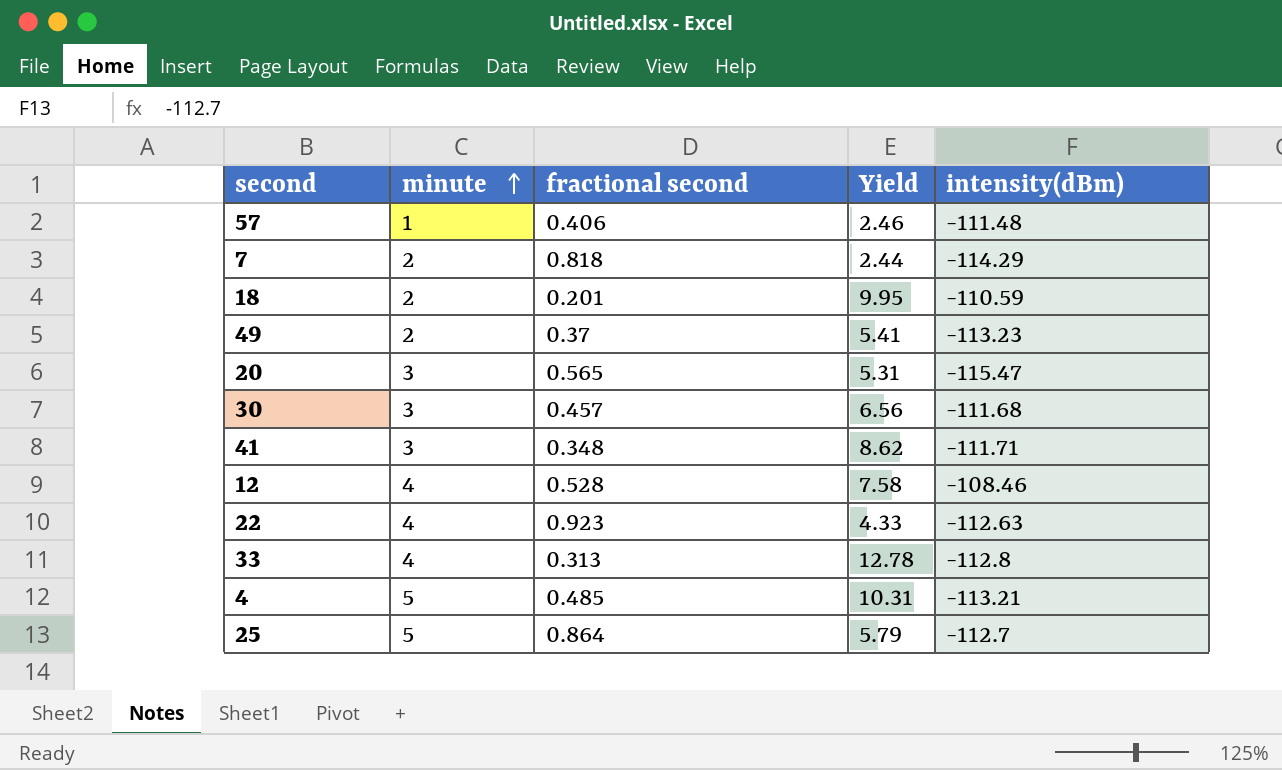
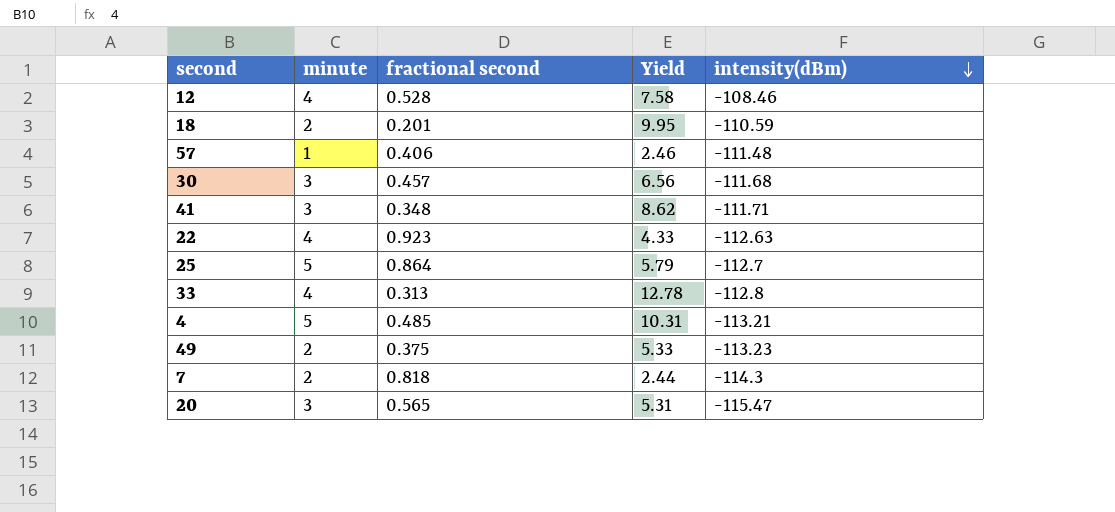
row order: minute ascending -> intensity(dBm) descending
49 | fractional second: 0.37 -> 0.375
49 | Yield: 5.41 -> 5.33
7 | intensity(dBm): -114.29 -> -114.3

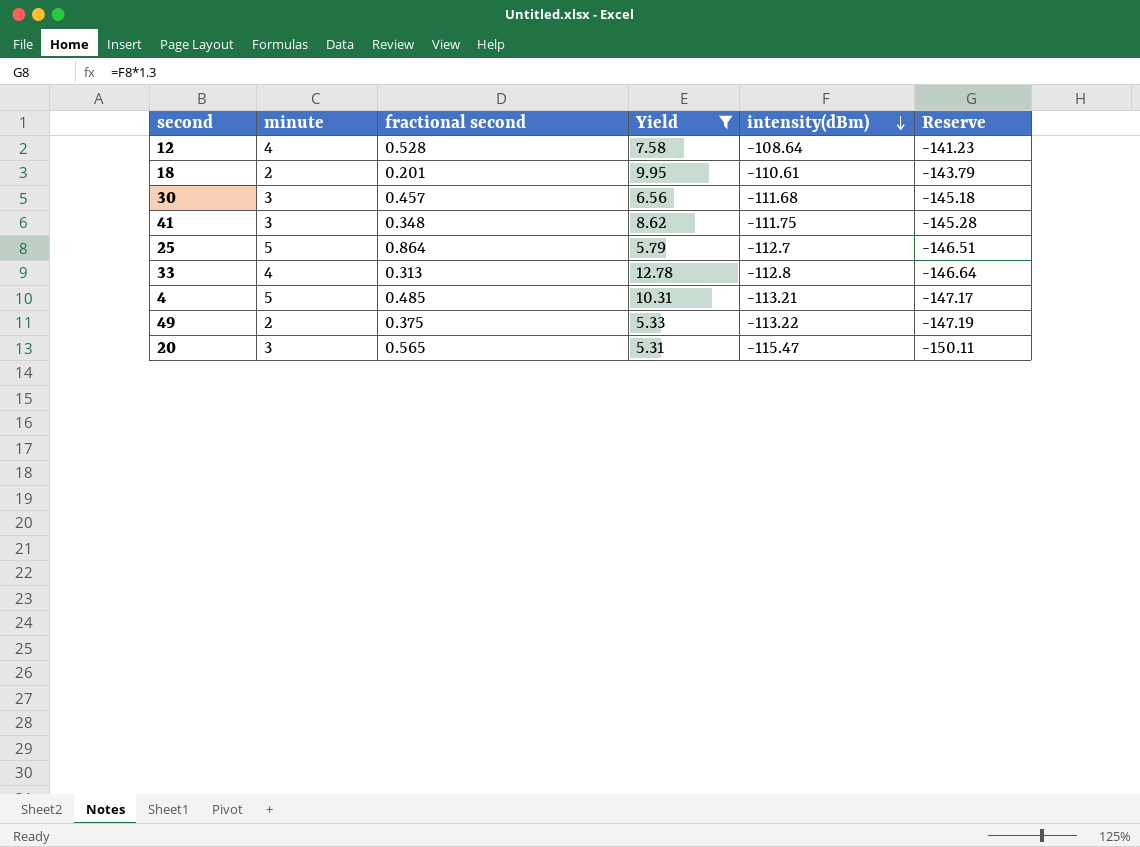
filter: none -> Yield >= 5.31
column Reserve | formula: none -> [intensity(dBm)] * 1.3
12 | intensity(dBm): -108.46 -> -108.64
18 | intensity(dBm): -110.59 -> -110.61
41 | intensity(dBm): -111.71 -> -111.75
49 | intensity(dBm): -113.23 -> -113.22

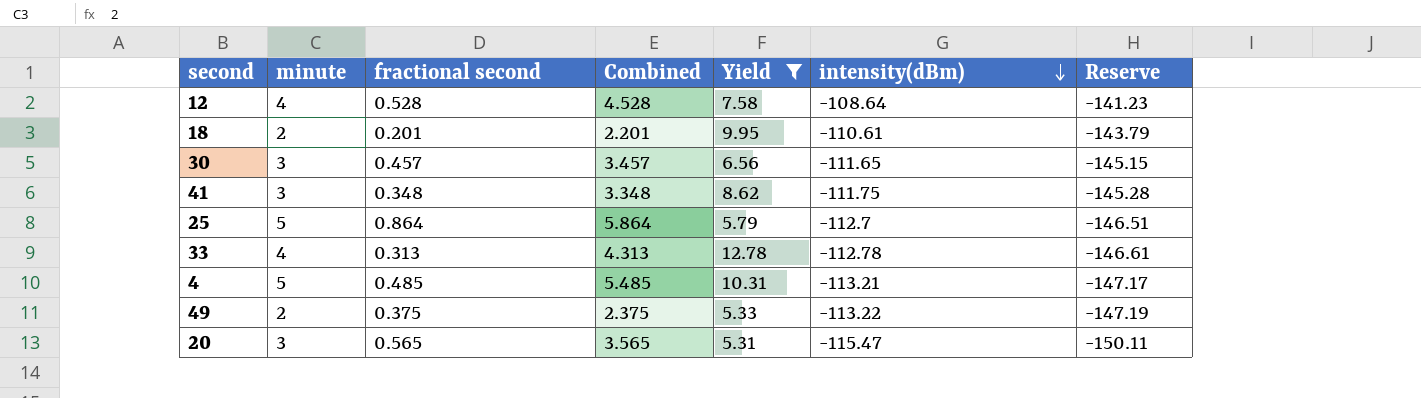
column Combined | formula: none -> [minute] + [fractional second]
30 | intensity(dBm): -111.68 -> -111.65
30 | Reserve: -145.18 -> -145.15
33 | intensity(dBm): -112.8 -> -112.78
33 | Reserve: -146.64 -> -146.61

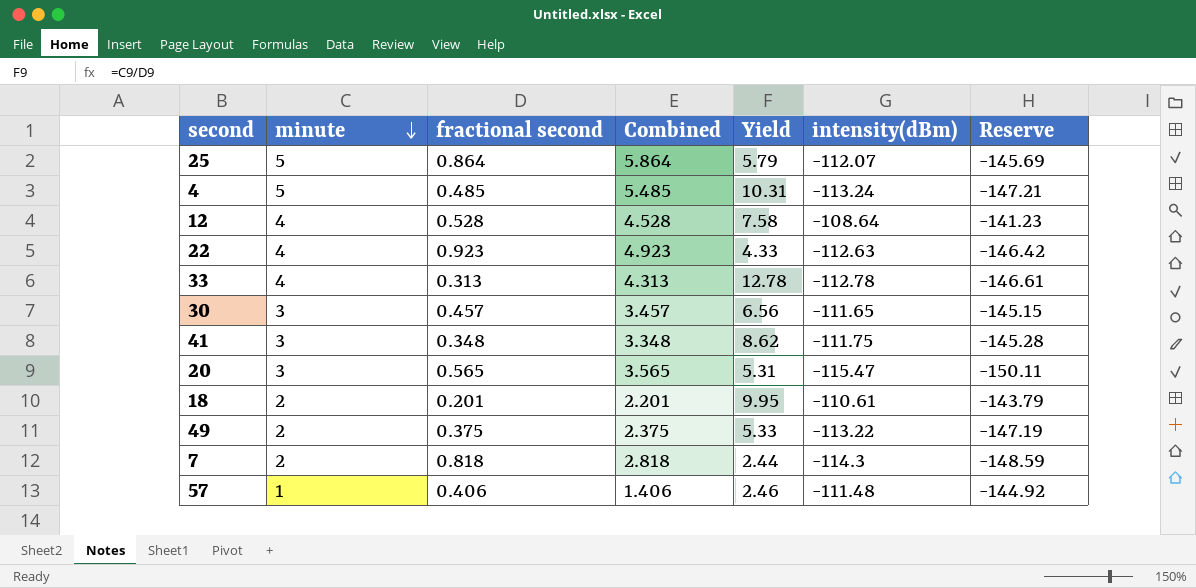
filter: Yield >= 5.31 -> none
row order: intensity(dBm) descending -> minute descending
25 | intensity(dBm): -112.7 -> -112.07
25 | Reserve: -146.51 -> -145.69
4 | intensity(dBm): -113.21 -> -113.24
4 | Reserve: -147.17 -> -147.21

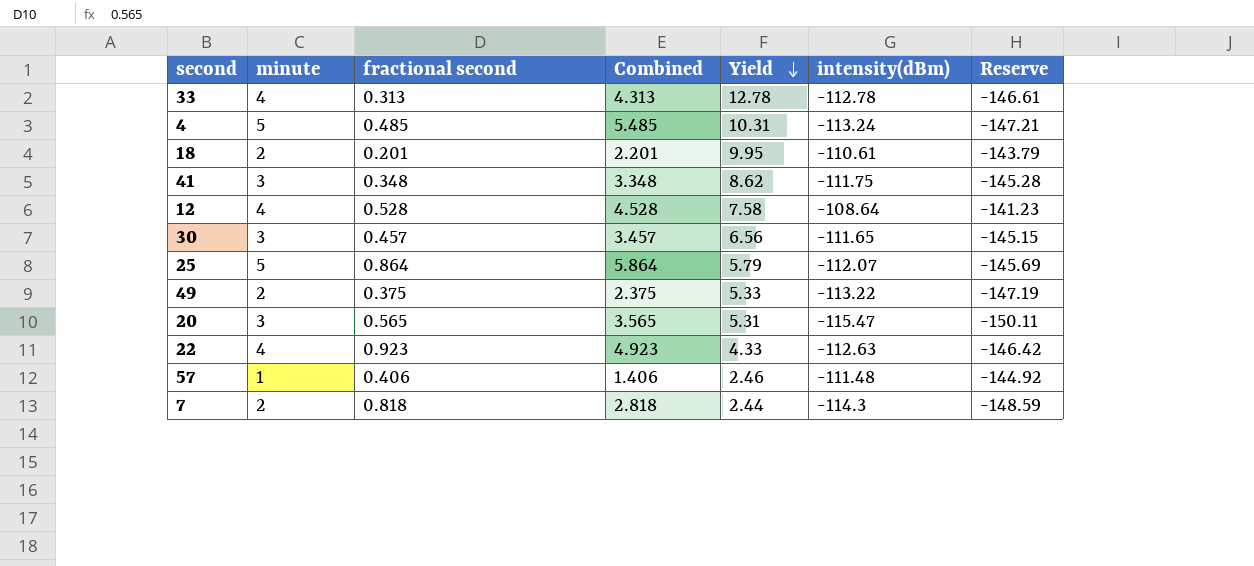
row order: minute descending -> Yield descending

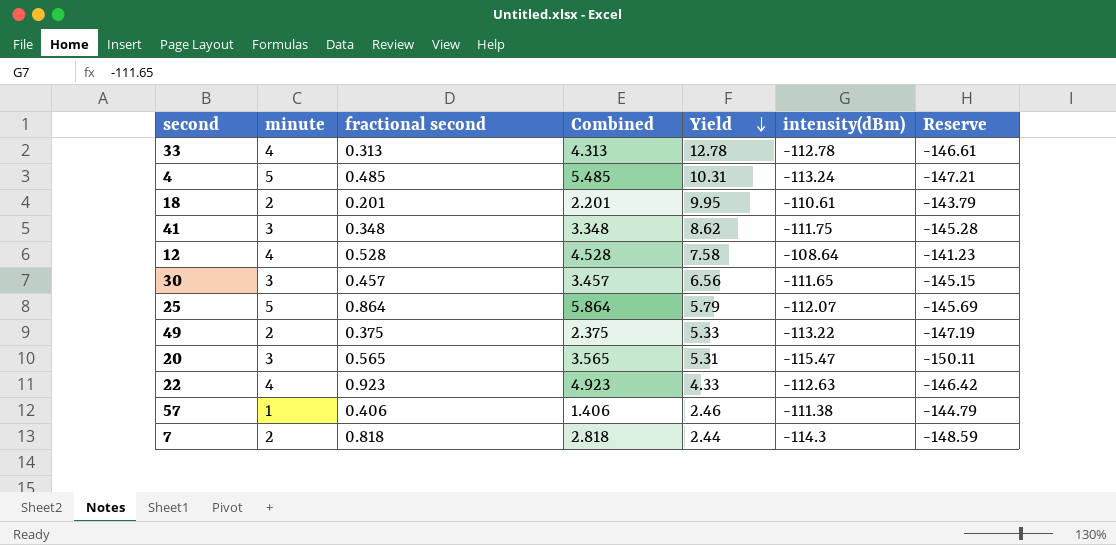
57 | intensity(dBm): -111.48 -> -111.38
57 | Reserve: -144.92 -> -144.79

